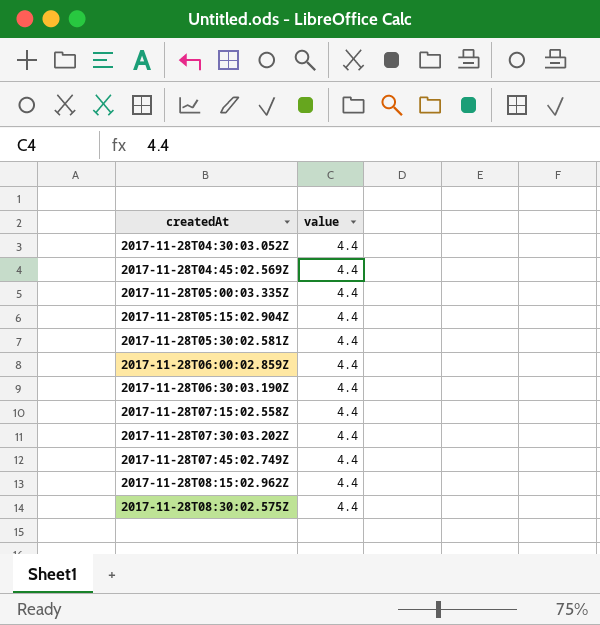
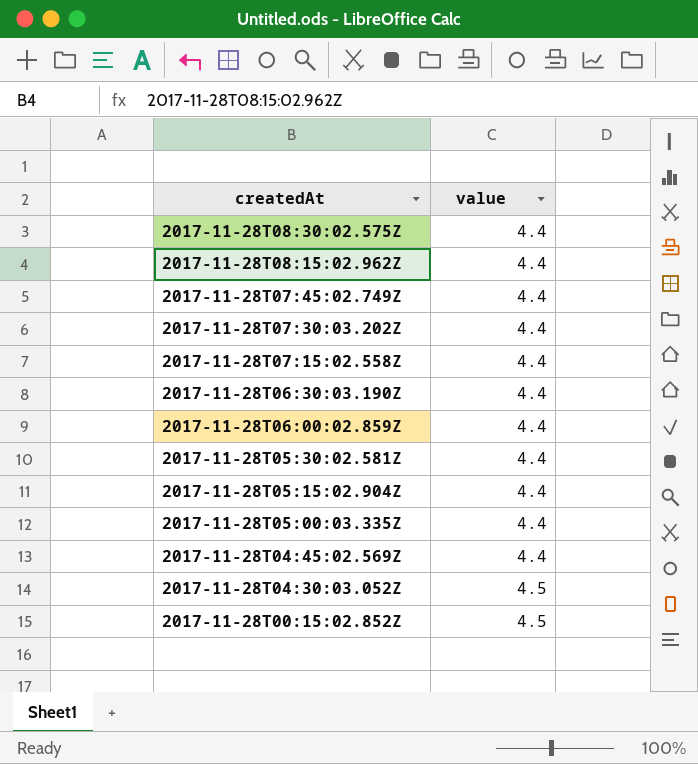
row order: createdAt ascending -> createdAt descending
2017-11-28T04:30:03.052Z | value: 4.4 -> 4.5
row 2017-11-28T00:15:02.852Z: none -> 4.5

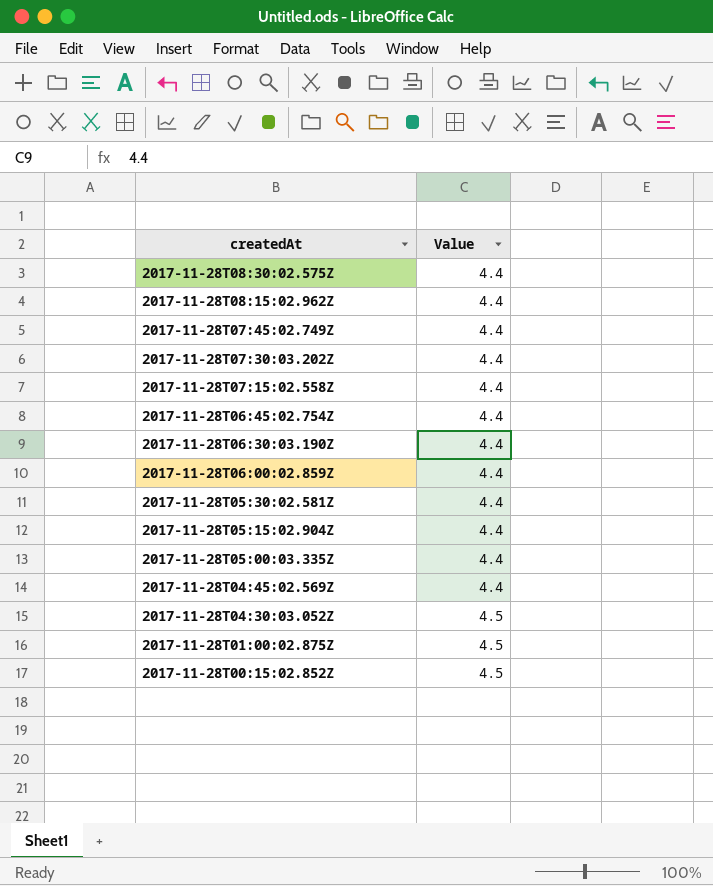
column name: value -> Value
row 2017-11-28T06:45:02.754Z: none -> 4.4
row 2017-11-28T01:00:02.875Z: none -> 4.5

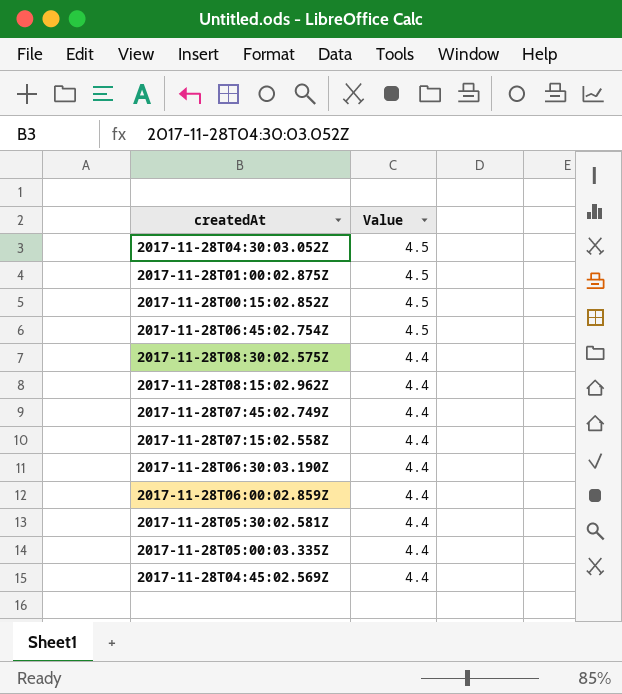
row order: createdAt descending -> Value descending
row 2017-11-28T07:30:03.202Z: 4.4 -> none
row 2017-11-28T05:15:02.904Z: 4.4 -> none
2017-11-28T06:45:02.754Z | Value: 4.4 -> 4.5

